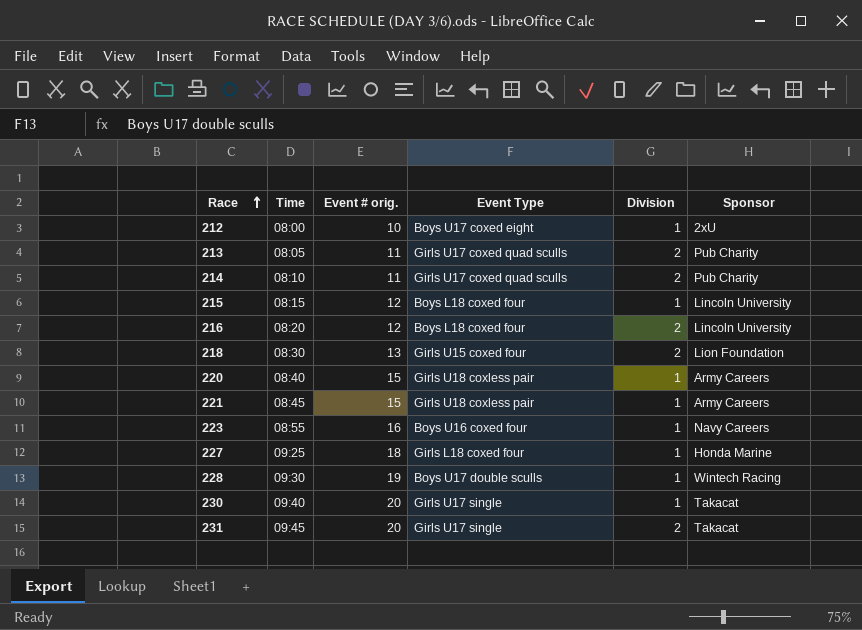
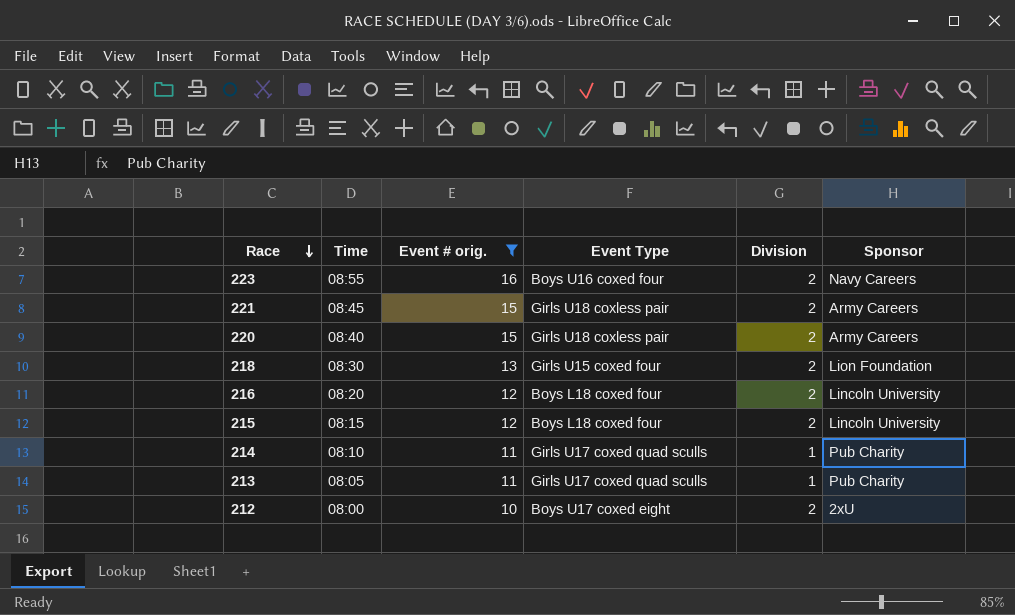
filter: none -> Event # orig. <= 16
row order: Race ascending -> Race descending
223 | Division: 1 -> 2
221 | Division: 1 -> 2
220 | Division: 1 -> 2
215 | Division: 1 -> 2
214 | Division: 2 -> 1
213 | Division: 2 -> 1
212 | Division: 1 -> 2

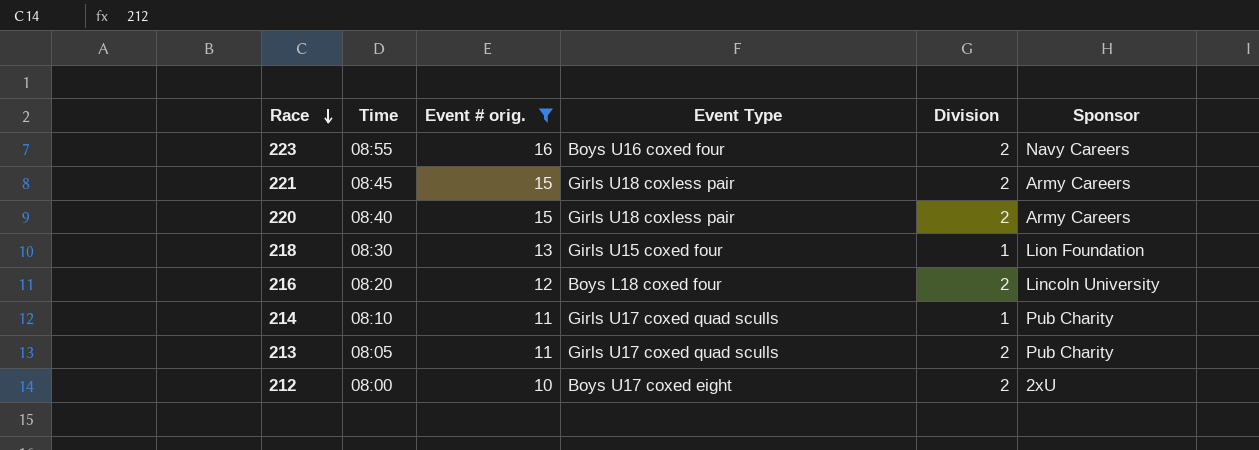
row 215: 08:15 | 12 | Boys L18 coxed four | 2 | Lincoln University -> none
218 | Division: 2 -> 1
213 | Division: 1 -> 2

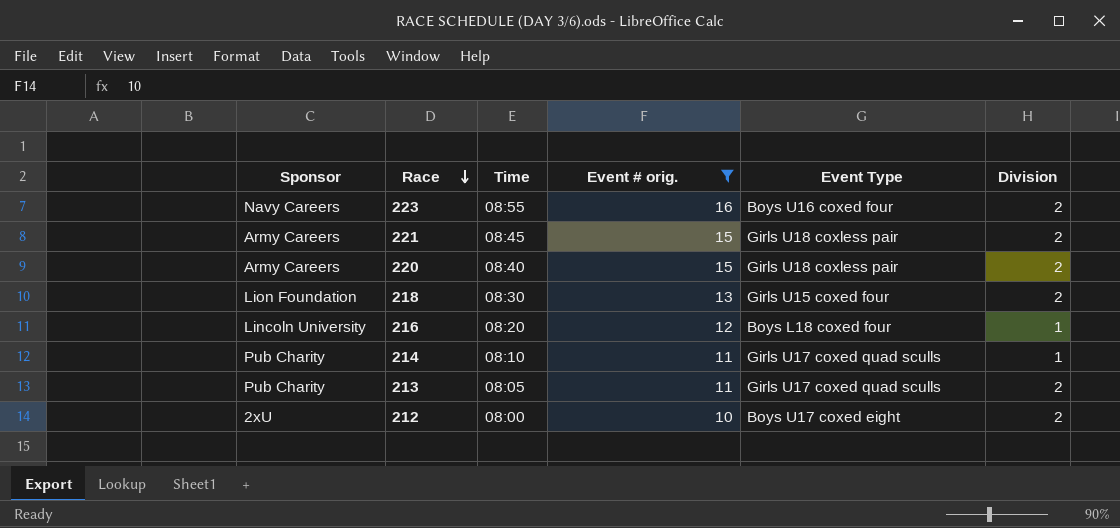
column Sponsor | position: 6 -> 1
218 | Division: 1 -> 2
216 | Division: 2 -> 1

